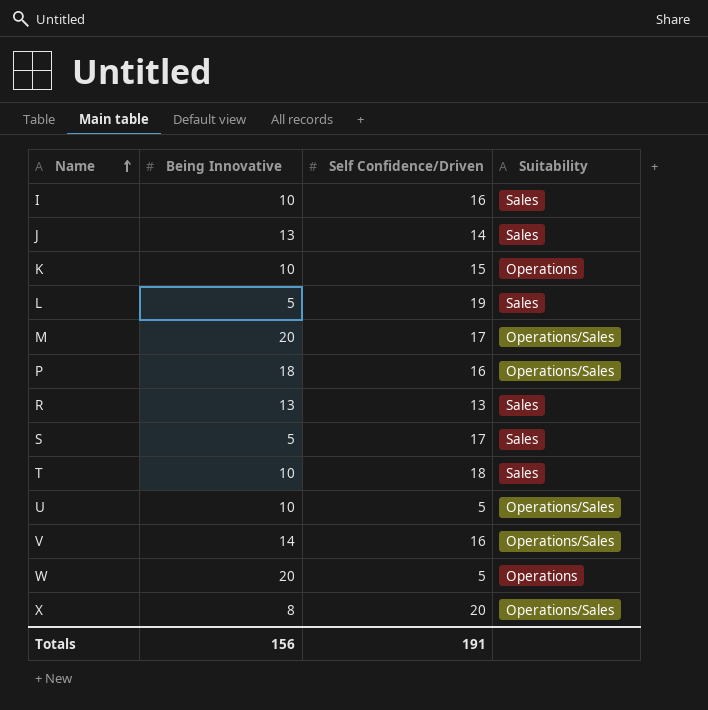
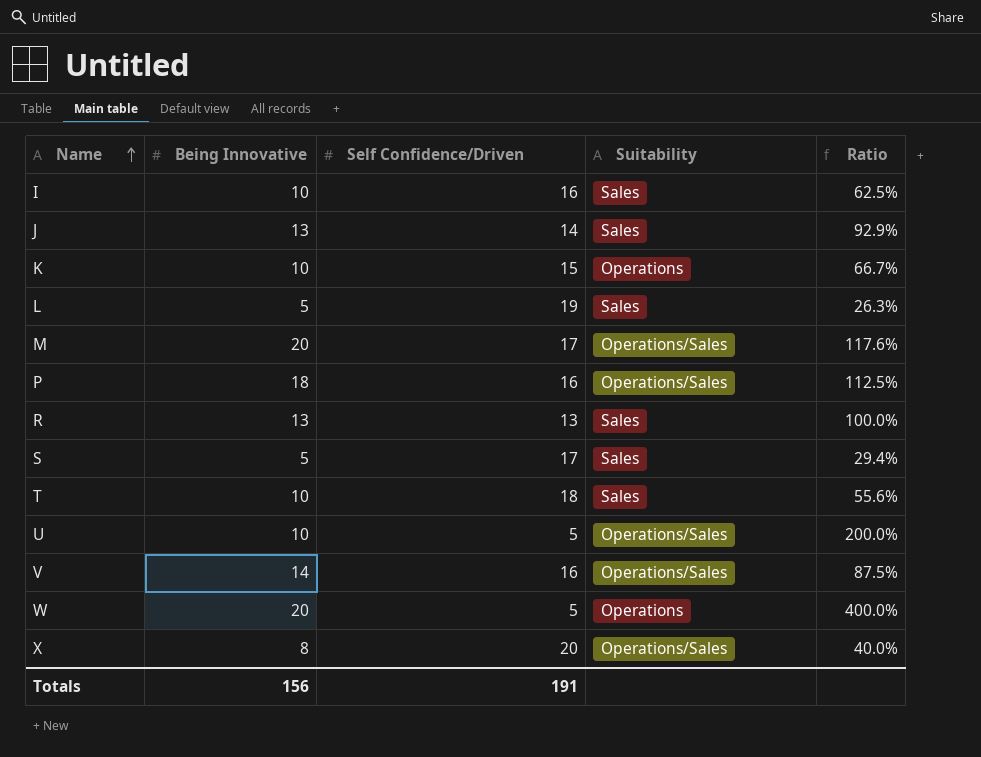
column Ratio | formula: none -> [Being Innovative] / [Self Confidence/Driven]

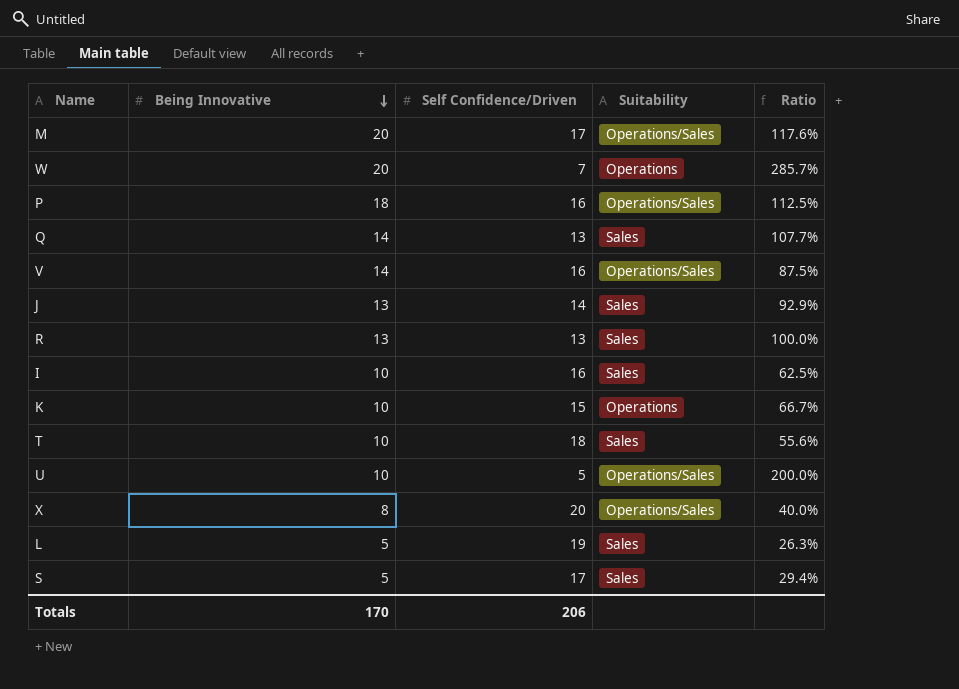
row order: Name ascending -> Being Innovative descending
W | Self Confidence/Driven: 5 -> 7
W | Ratio: 400.0% -> 285.7%
row Q: none -> 14 | 13 | Sales | 107.7%
Totals | Being Innovative: 156 -> 170
Totals | Self Confidence/Driven: 191 -> 206

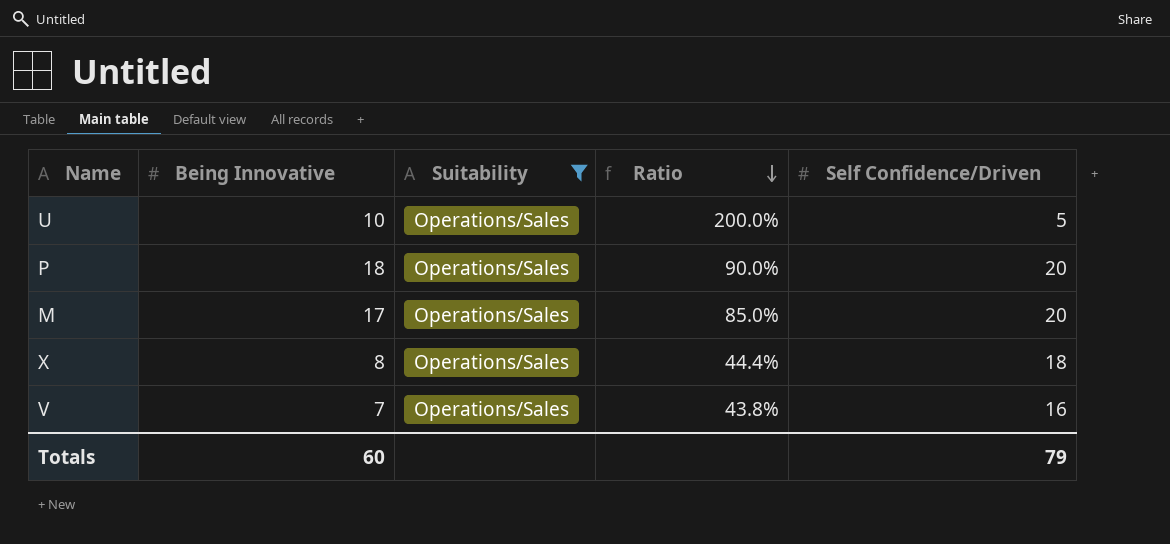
filter: none -> Suitability = Operations/Sales
row order: Being Innovative descending -> Ratio descending
column Self Confidence/Driven | position: 3 -> 5
P | Ratio: 112.5% -> 90.0%
P | Self Confidence/Driven: 16 -> 20
M | Being Innovative: 20 -> 17
M | Ratio: 117.6% -> 85.0%
M | Self Confidence/Driven: 17 -> 20
X | Ratio: 40.0% -> 44.4%
X | Self Confidence/Driven: 20 -> 18
V | Being Innovative: 14 -> 7
V | Ratio: 87.5% -> 43.8%
Totals | Being Innovative: 170 -> 60
Totals | Self Confidence/Driven: 206 -> 79

